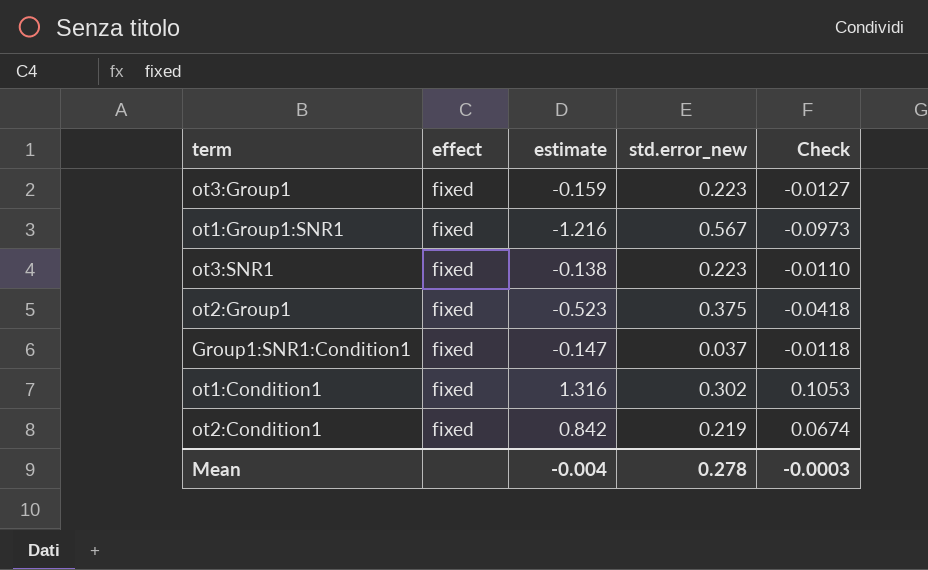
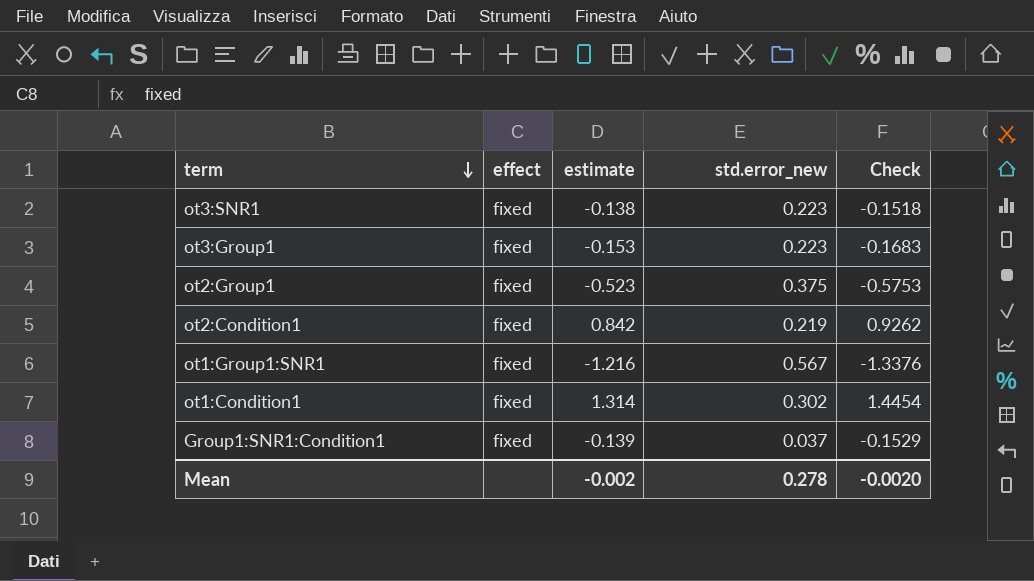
row order: none -> term descending
column Check | formula: [estimate] * 0.08 -> [estimate] * 1.1
ot3:Group1 | estimate: -0.159 -> -0.153
ot1:Condition1 | estimate: 1.316 -> 1.314
Group1:SNR1:Condition1 | estimate: -0.147 -> -0.139
Mean | estimate: -0.004 -> -0.002
Mean | Check: -0.0003 -> -0.0020

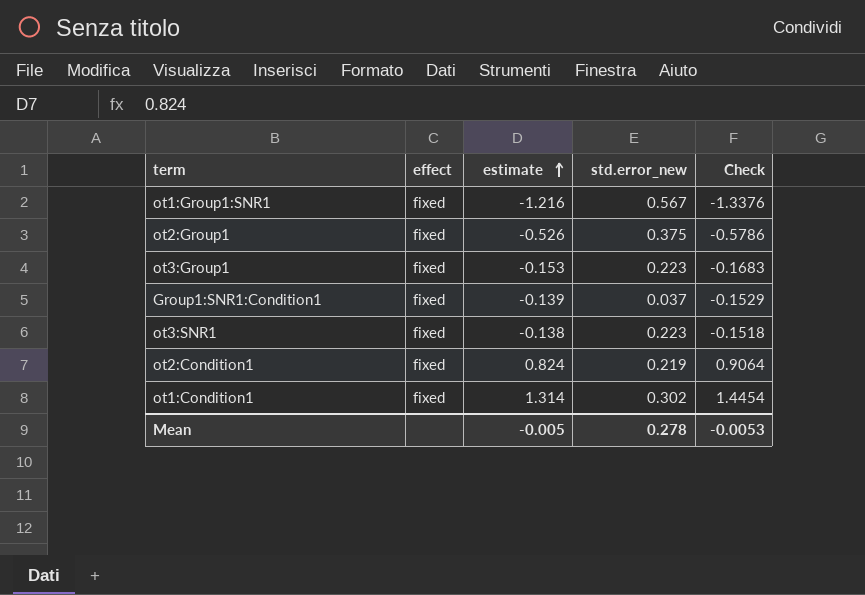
row order: term descending -> estimate ascending
ot2:Group1 | estimate: -0.523 -> -0.526
ot2:Group1 | Check: -0.5753 -> -0.5786
ot2:Condition1 | estimate: 0.842 -> 0.824
ot2:Condition1 | Check: 0.9262 -> 0.9064
Mean | estimate: -0.002 -> -0.005
Mean | Check: -0.0020 -> -0.0053

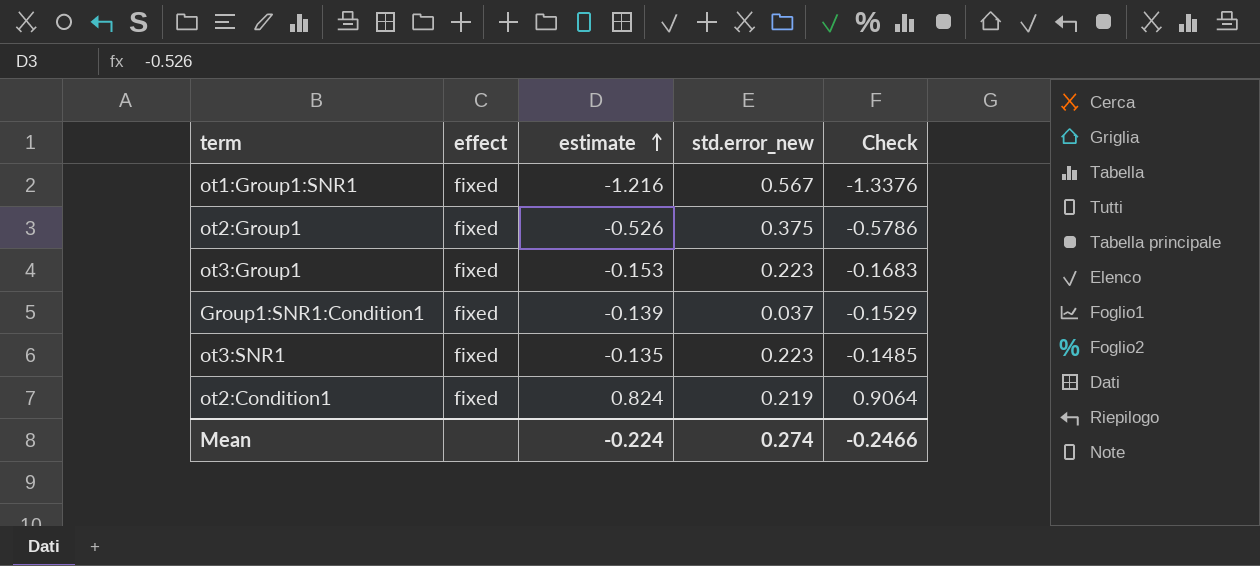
row ot1:Condition1: fixed | 1.314 | 0.302 | 1.4454 -> none
ot3:SNR1 | estimate: -0.138 -> -0.135
ot3:SNR1 | Check: -0.1518 -> -0.1485
Mean | estimate: -0.005 -> -0.224
Mean | std.error_new: 0.278 -> 0.274
Mean | Check: -0.0053 -> -0.2466

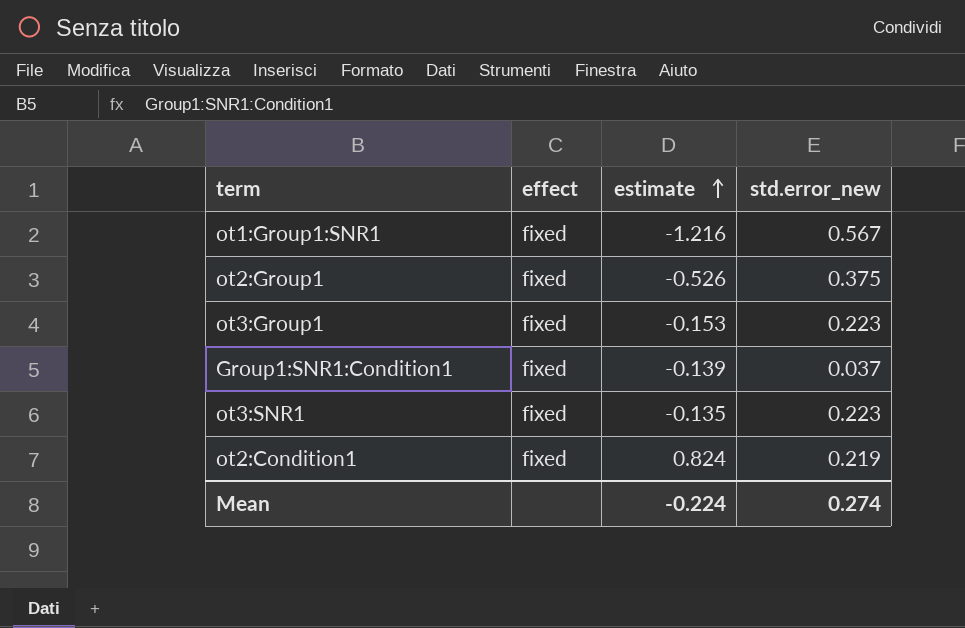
column Check | formula: [estimate] * 1.1 -> none

